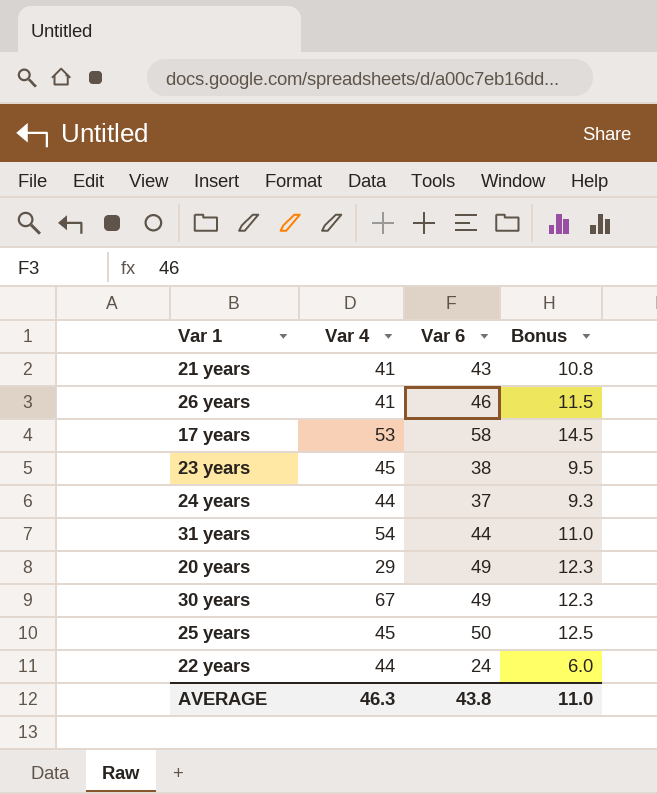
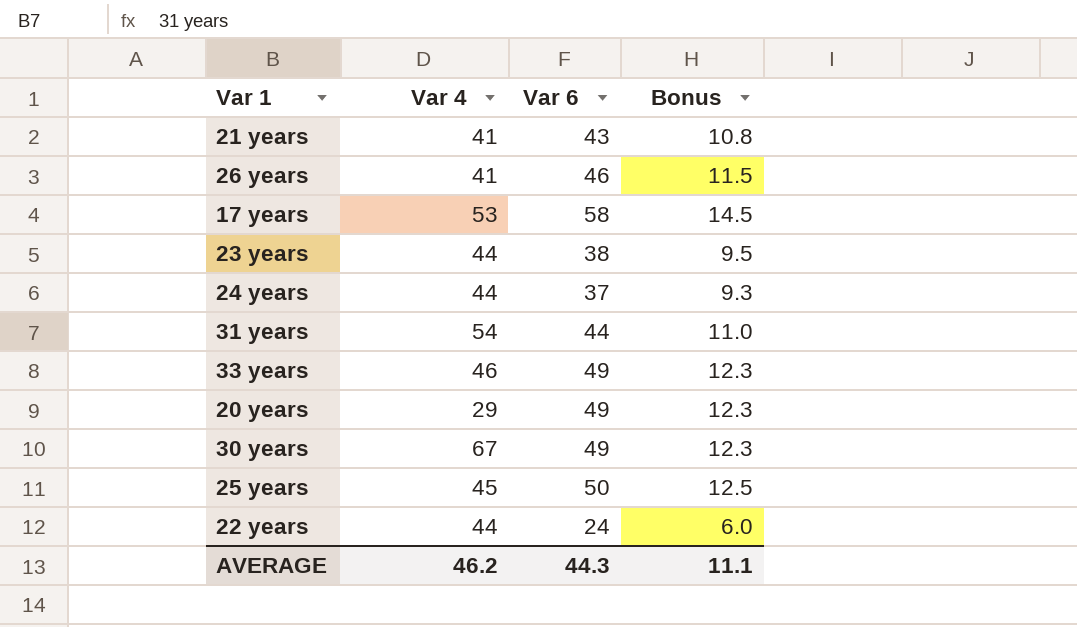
23 years | Var 4: 45 -> 44
row 33 years: none -> 46 | 49 | 12.3
AVERAGE | Var 4: 46.3 -> 46.2
AVERAGE | Var 6: 43.8 -> 44.3
AVERAGE | Bonus: 11.0 -> 11.1

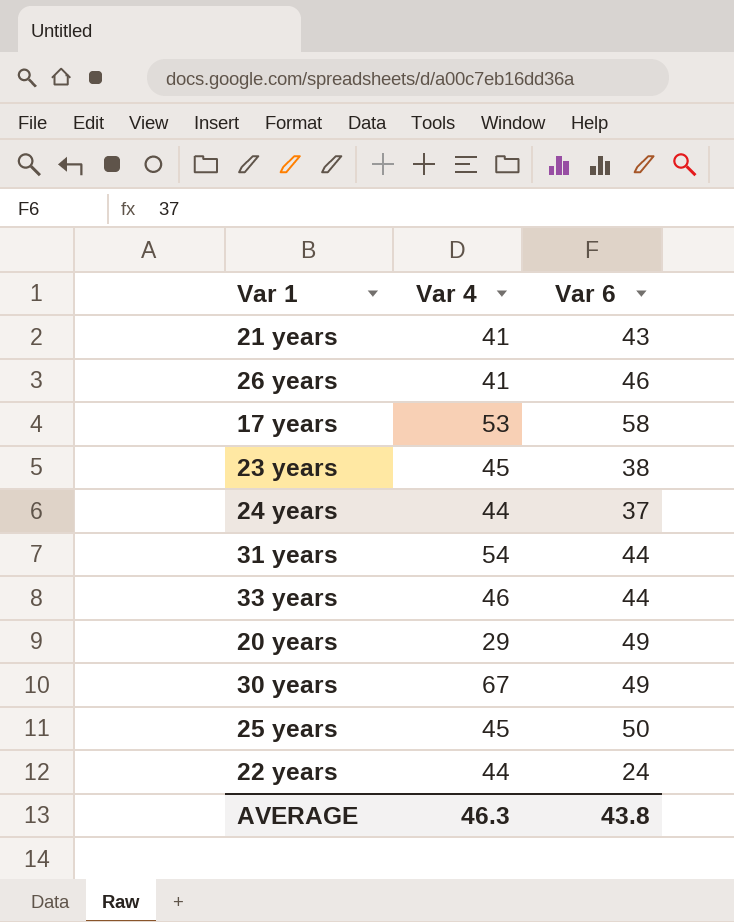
column Bonus | formula: [Var 6] * 0.25 -> none
23 years | Var 4: 44 -> 45
33 years | Var 6: 49 -> 44
AVERAGE | Var 4: 46.2 -> 46.3
AVERAGE | Var 6: 44.3 -> 43.8

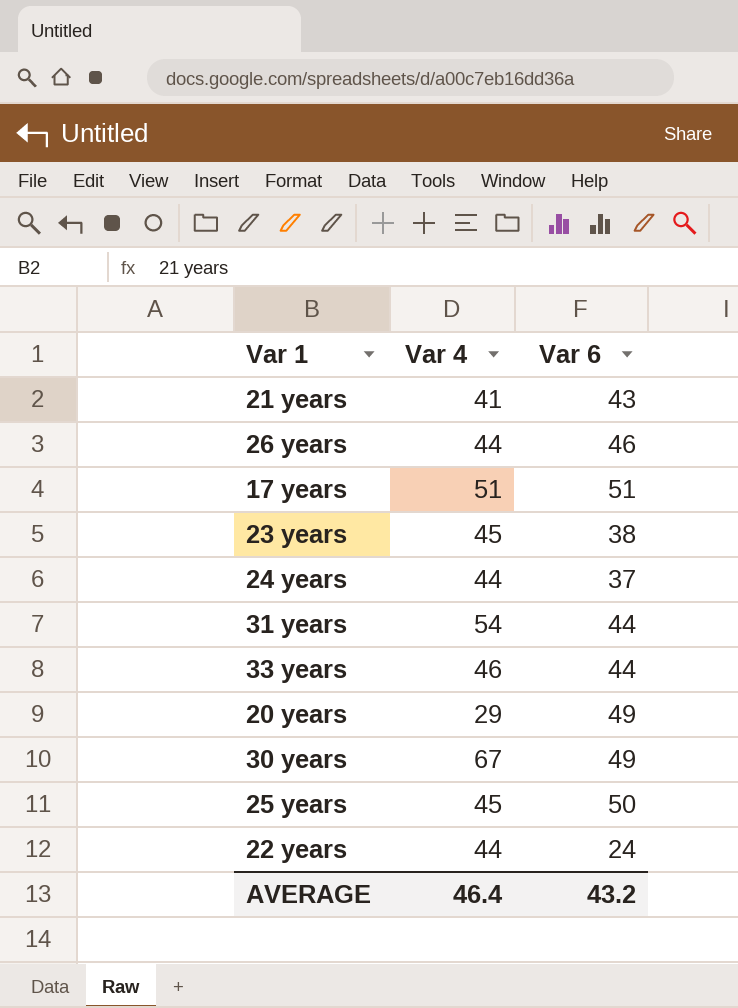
26 years | Var 4: 41 -> 44
17 years | Var 4: 53 -> 51
17 years | Var 6: 58 -> 51
AVERAGE | Var 4: 46.3 -> 46.4
AVERAGE | Var 6: 43.8 -> 43.2

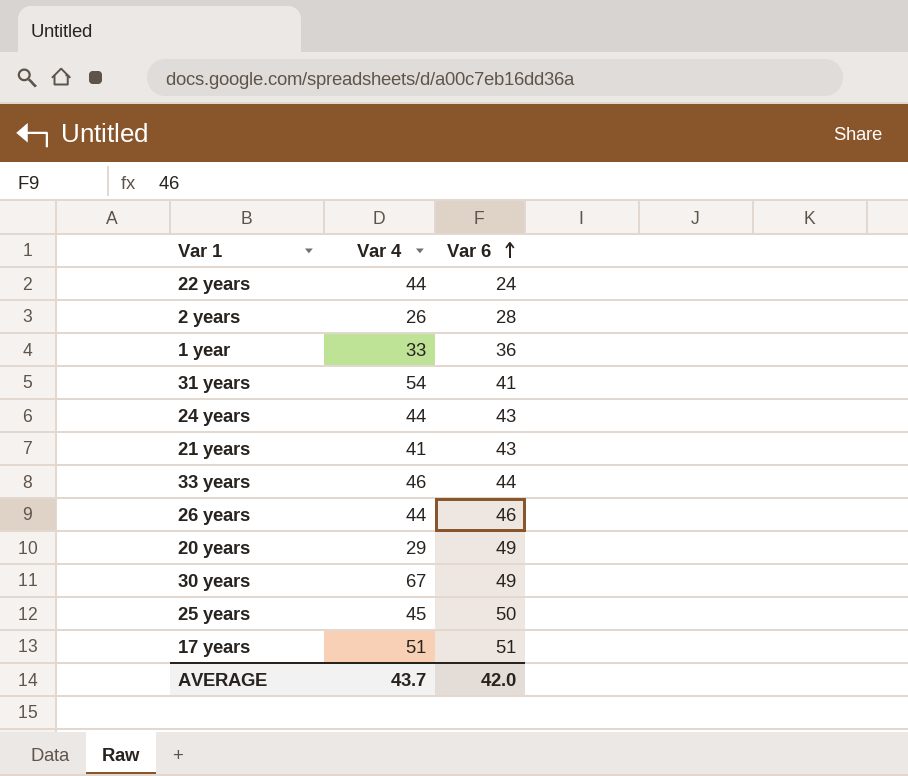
row order: none -> Var 6 ascending
row 23 years: 45 | 38 -> none
row 2 years: none -> 26 | 28
row 1 year: none -> 33 | 36
31 years | Var 6: 44 -> 41
24 years | Var 6: 37 -> 43
AVERAGE | Var 4: 46.4 -> 43.7
AVERAGE | Var 6: 43.2 -> 42.0

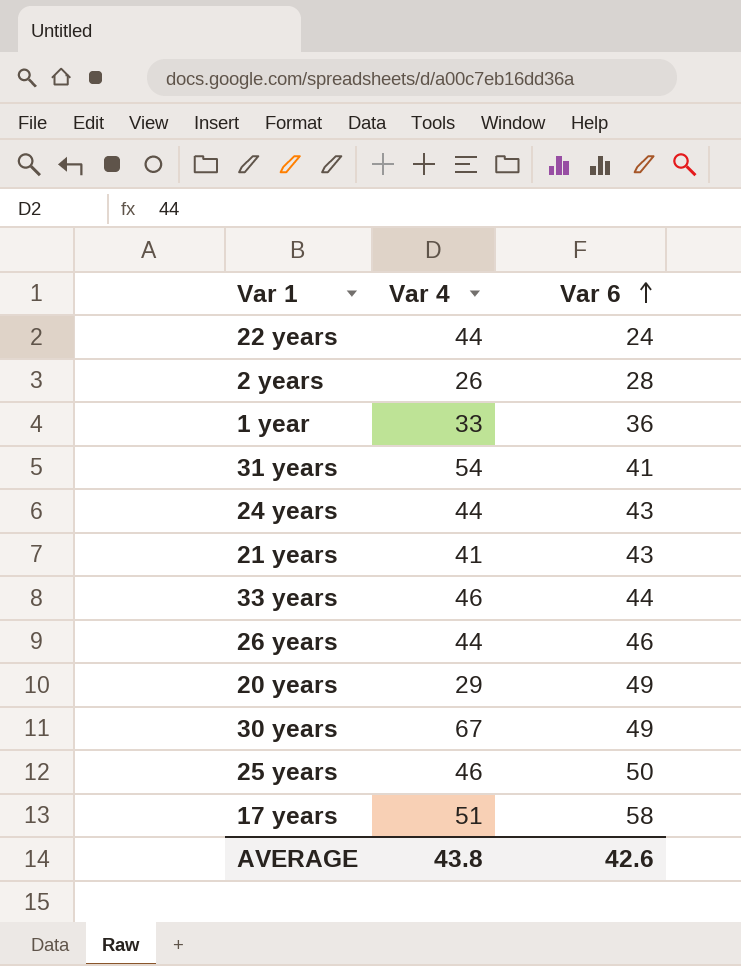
25 years | Var 4: 45 -> 46
17 years | Var 6: 51 -> 58
AVERAGE | Var 4: 43.7 -> 43.8
AVERAGE | Var 6: 42.0 -> 42.6

